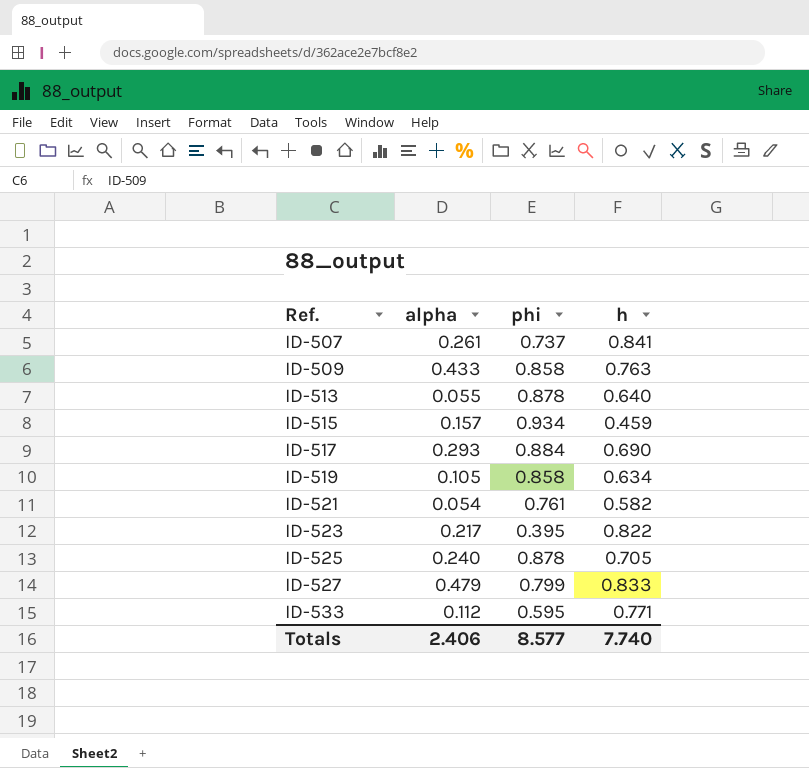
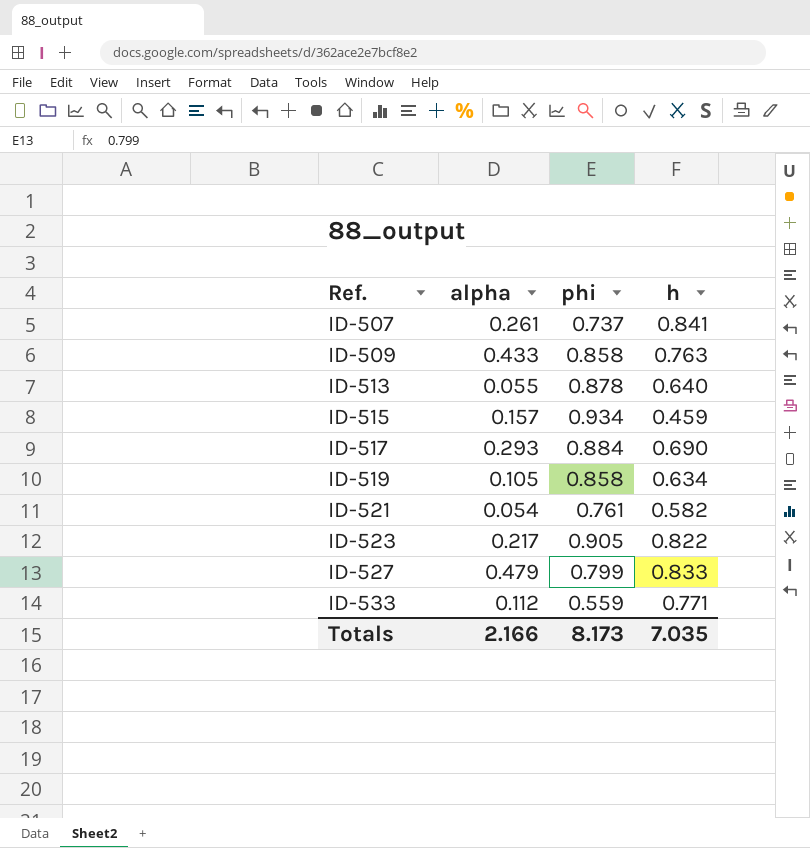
row ID-525: 0.240 | 0.878 | 0.705 -> none
ID-523 | phi: 0.395 -> 0.905
ID-533 | phi: 0.595 -> 0.559
Totals | alpha: 2.406 -> 2.166
Totals | phi: 8.577 -> 8.173
Totals | h: 7.740 -> 7.035

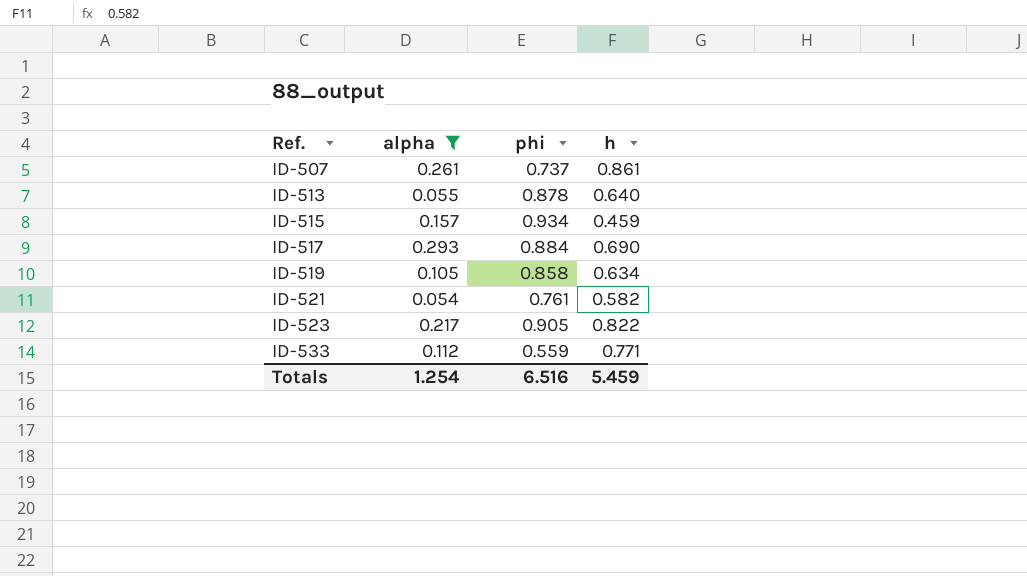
filter: none -> alpha <= 0.293
ID-507 | h: 0.841 -> 0.861
Totals | alpha: 2.166 -> 1.254
Totals | phi: 8.173 -> 6.516
Totals | h: 7.035 -> 5.459

